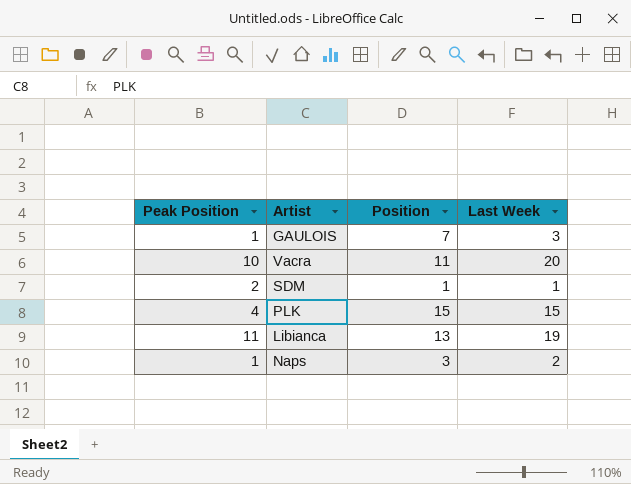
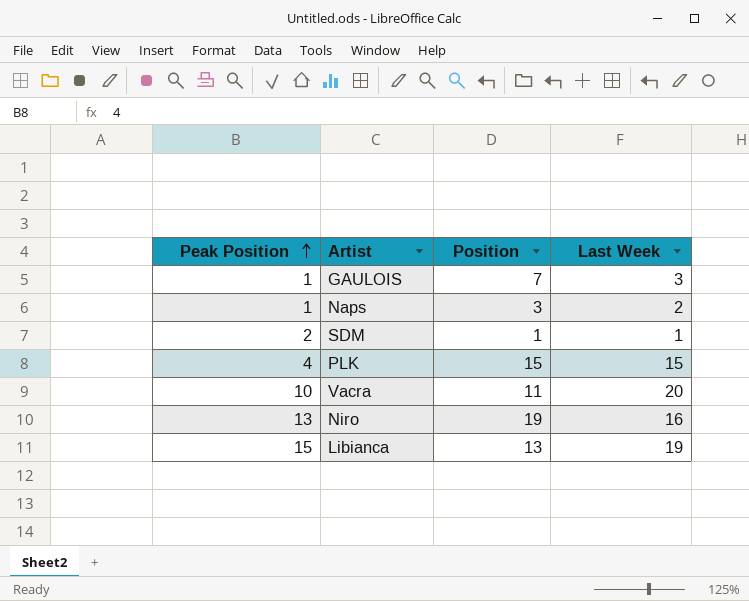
row order: none -> Peak Position ascending
row Niro: none -> 13 | 19 | 16
Libianca | Peak Position: 11 -> 15

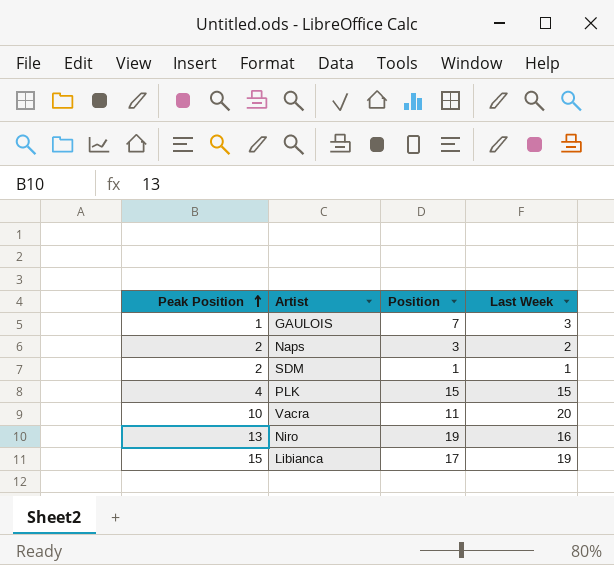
Naps | Peak Position: 1 -> 2
Libianca | Position: 13 -> 17

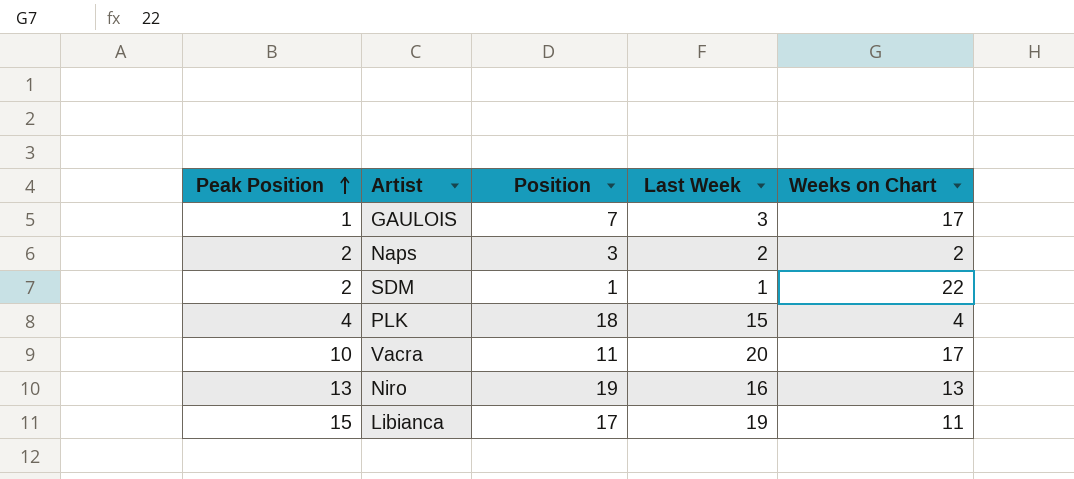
column Weeks on Chart | position: none -> 5
PLK | Position: 15 -> 18

